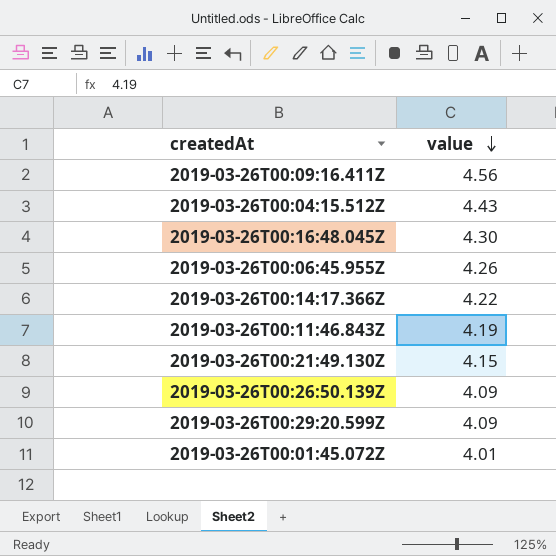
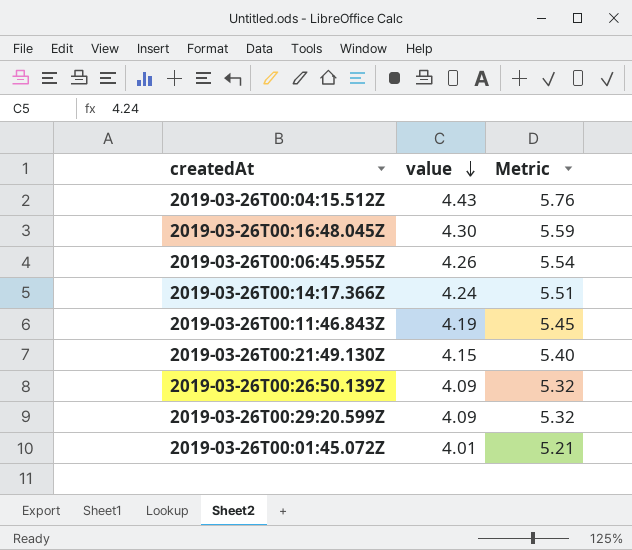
column Metric | formula: none -> [value] * 1.3
row 2019-03-26T00:09:16.411Z: 4.56 -> none
2019-03-26T00:14:17.366Z | value: 4.22 -> 4.24

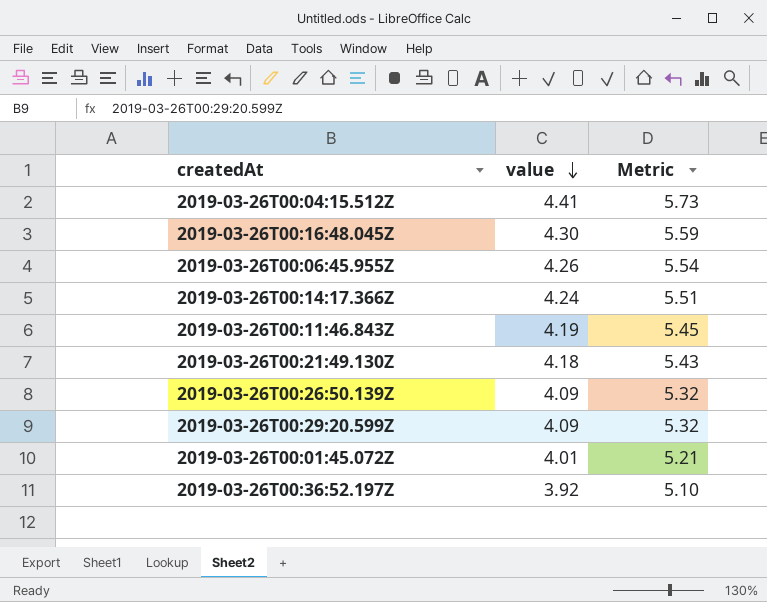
2019-03-26T00:04:15.512Z | value: 4.43 -> 4.41
2019-03-26T00:04:15.512Z | Metric: 5.76 -> 5.73
2019-03-26T00:21:49.130Z | value: 4.15 -> 4.18
2019-03-26T00:21:49.130Z | Metric: 5.40 -> 5.43
row 2019-03-26T00:36:52.197Z: none -> 3.92 | 5.10

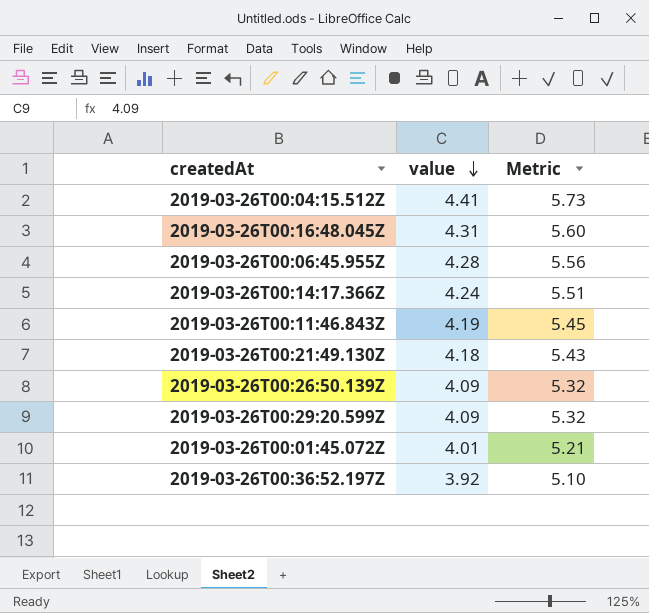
2019-03-26T00:16:48.045Z | value: 4.30 -> 4.31
2019-03-26T00:16:48.045Z | Metric: 5.59 -> 5.60
2019-03-26T00:06:45.955Z | value: 4.26 -> 4.28
2019-03-26T00:06:45.955Z | Metric: 5.54 -> 5.56

